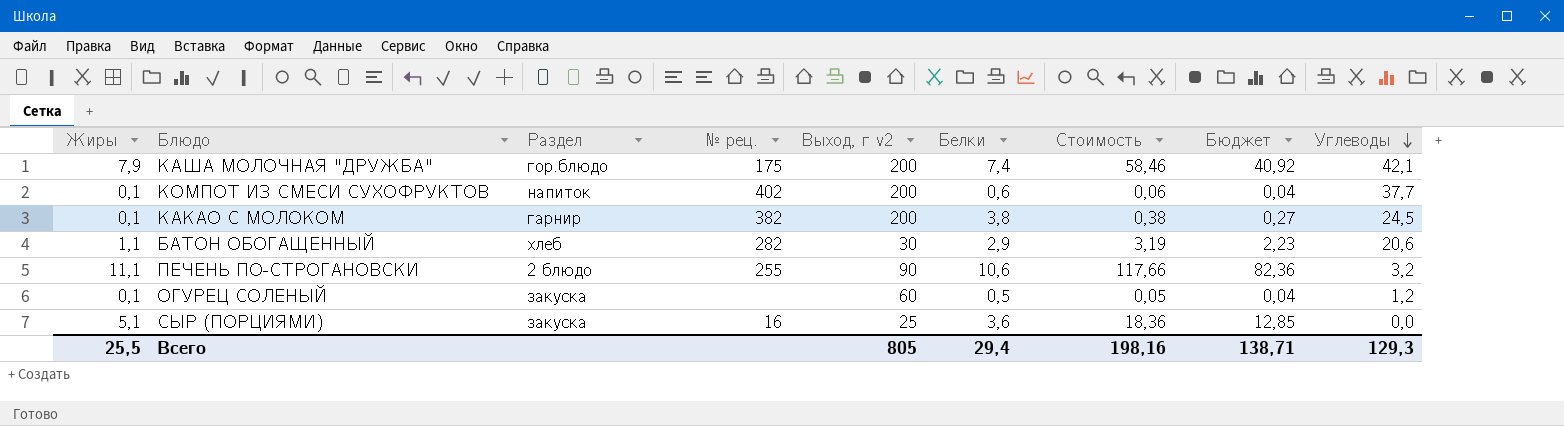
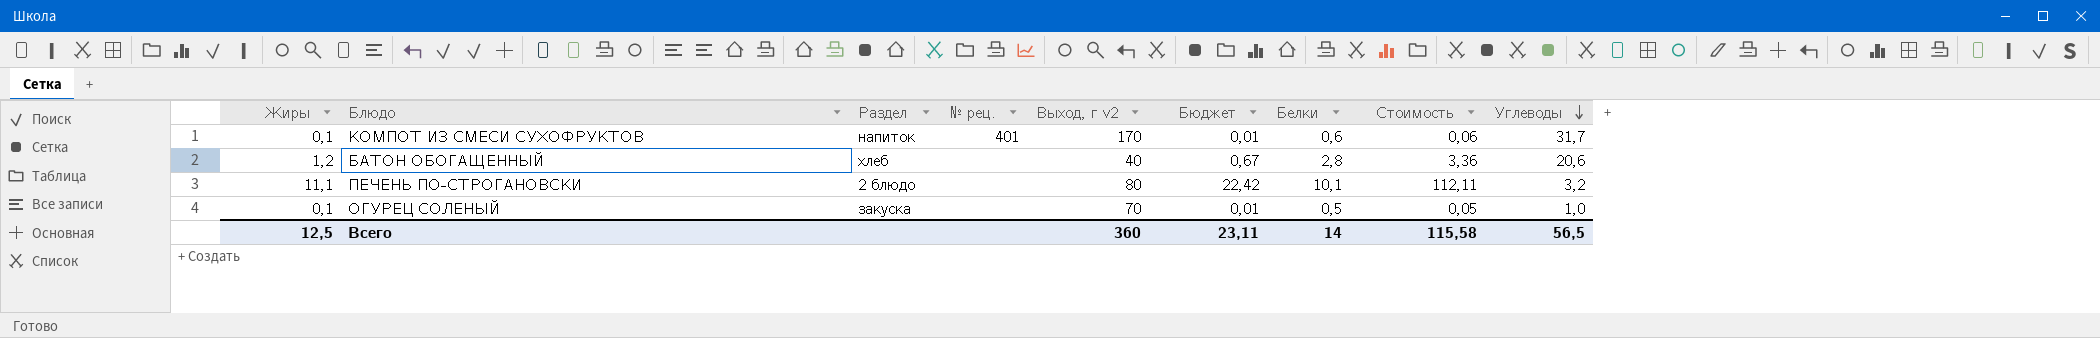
column Бюджет | formula: [Стоимость] * 0,7 -> [Стоимость] * 0,2
column Бюджет | position: 8 -> 6
row КАША МОЛОЧНАЯ "ДРУЖБА": 7,9 | гор.блюдо | 175 | 200 | 7,4 | 58,46 | 40,92 | 42,1 -> none
row КАКАО С МОЛОКОМ: 0,1 | гарнир | 382 | 200 | 3,8 | 0,38 | 0,27 | 24,5 -> none
row СЫР (ПОРЦИЯМИ): 5,1 | закуска | 16 | 25 | 3,6 | 18,36 | 12,85 | 0,0 -> none
КОМПОТ ИЗ СМЕСИ СУХОФРУКТОВ | № рец.: 402 -> 401
КОМПОТ ИЗ СМЕСИ СУХОФРУКТОВ | Выход, г v2: 200 -> 170
КОМПОТ ИЗ СМЕСИ СУХОФРУКТОВ | Углеводы: 37,7 -> 31,7
БАТОН ОБОГАЩЕННЫЙ | Жиры: 1,1 -> 1,2
БАТОН ОБОГАЩЕННЫЙ | № рец.: 282 -> none
БАТОН ОБОГАЩЕННЫЙ | Выход, г v2: 30 -> 40
БАТОН ОБОГАЩЕННЫЙ | Белки: 2,9 -> 2,8
БАТОН ОБОГАЩЕННЫЙ | Стоимость: 3,19 -> 3,36
ПЕЧЕНЬ ПО-СТРОГАНОВСКИ | № рец.: 255 -> none
ПЕЧЕНЬ ПО-СТРОГАНОВСКИ | Выход, г v2: 90 -> 80
ПЕЧЕНЬ ПО-СТРОГАНОВСКИ | Белки: 10,6 -> 10,1
ПЕЧЕНЬ ПО-СТРОГАНОВСКИ | Стоимость: 117,66 -> 112,11
ОГУРЕЦ СОЛЕНЫЙ | Выход, г v2: 60 -> 70
ОГУРЕЦ СОЛЕНЫЙ | Углеводы: 1,2 -> 1,0
Всего | Жиры: 25,5 -> 12,5
Всего | Выход, г v2: 805 -> 360
Всего | Бюджет: 138,71 -> 23,11
Всего | Белки: 29,4 -> 14
Всего | Стоимость: 198,16 -> 115,58
Всего | Углеводы: 129,3 -> 56,5

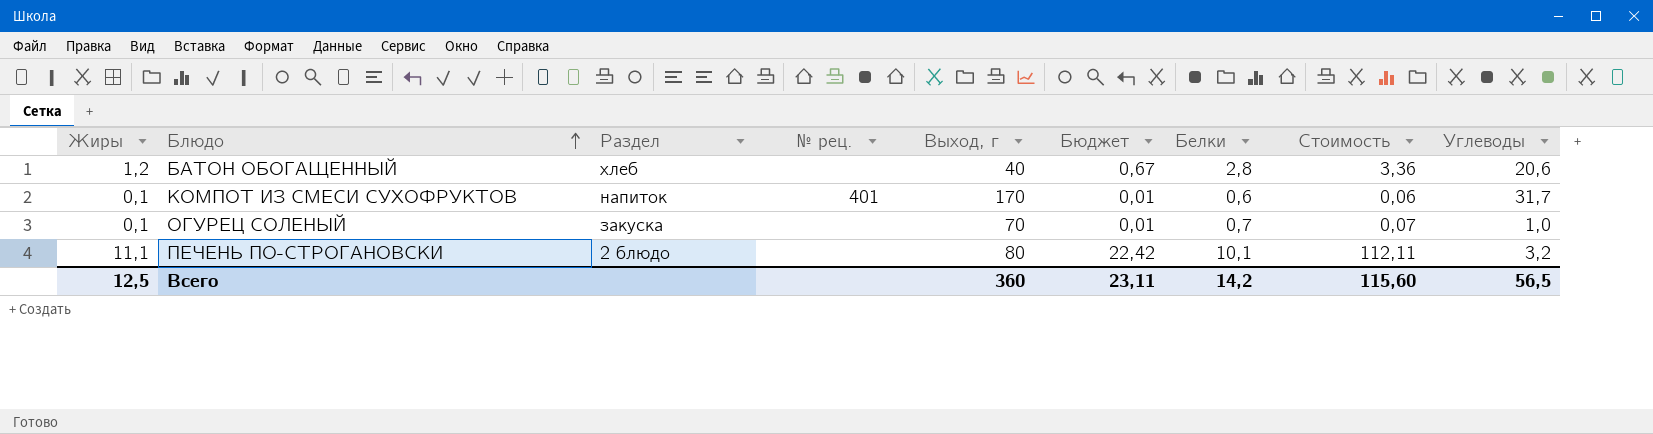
row order: Углеводы descending -> Блюдо ascending
column name: Выход, г v2 -> Выход, г
ОГУРЕЦ СОЛЕНЫЙ | Белки: 0,5 -> 0,7
ОГУРЕЦ СОЛЕНЫЙ | Стоимость: 0,05 -> 0,07
Всего | Белки: 14 -> 14,2
Всего | Стоимость: 115,58 -> 115,60

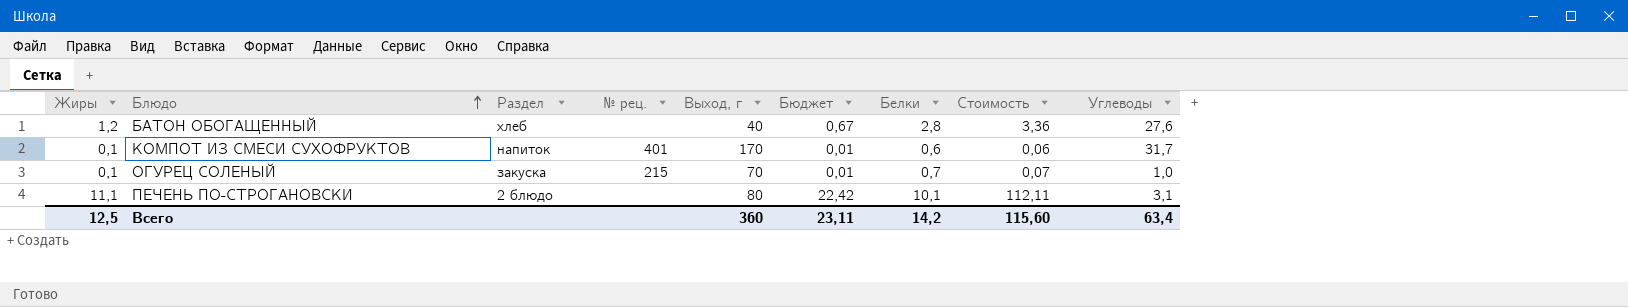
БАТОН ОБОГАЩЕННЫЙ | Углеводы: 20,6 -> 27,6
ОГУРЕЦ СОЛЕНЫЙ | № рец.: none -> 215
ПЕЧЕНЬ ПО-СТРОГАНОВСКИ | Углеводы: 3,2 -> 3,1
Всего | Углеводы: 56,5 -> 63,4

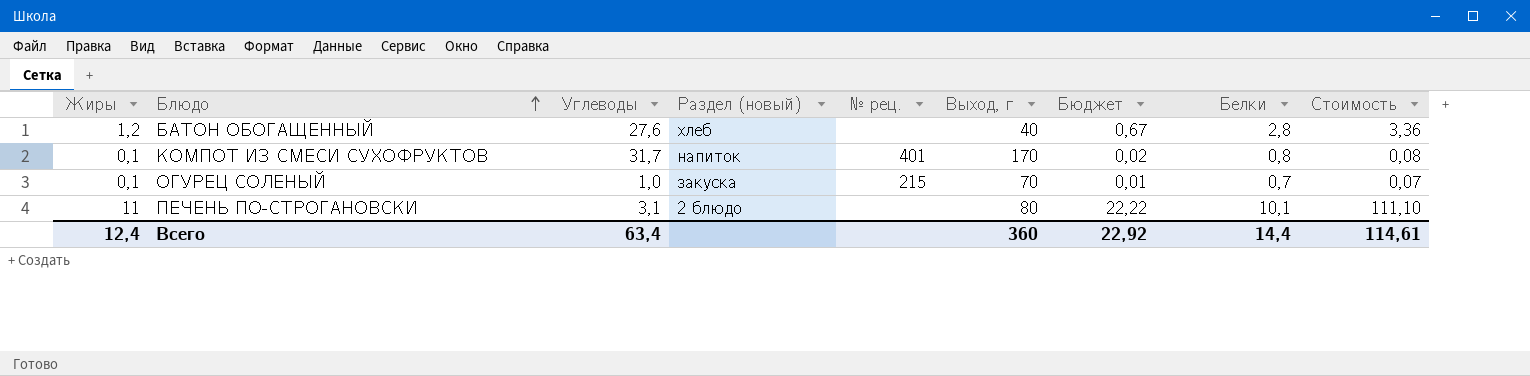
column Углеводы | position: 9 -> 3
column name: Раздел -> Раздел (новый)
КОМПОТ ИЗ СМЕСИ СУХОФРУКТОВ | Бюджет: 0,01 -> 0,02
КОМПОТ ИЗ СМЕСИ СУХОФРУКТОВ | Белки: 0,6 -> 0,8
КОМПОТ ИЗ СМЕСИ СУХОФРУКТОВ | Стоимость: 0,06 -> 0,08
ПЕЧЕНЬ ПО-СТРОГАНОВСКИ | Жиры: 11,1 -> 11
ПЕЧЕНЬ ПО-СТРОГАНОВСКИ | Бюджет: 22,42 -> 22,22
ПЕЧЕНЬ ПО-СТРОГАНОВСКИ | Стоимость: 112,11 -> 111,10
Всего | Жиры: 12,5 -> 12,4
Всего | Бюджет: 23,11 -> 22,92
Всего | Белки: 14,2 -> 14,4
Всего | Стоимость: 115,60 -> 114,61

